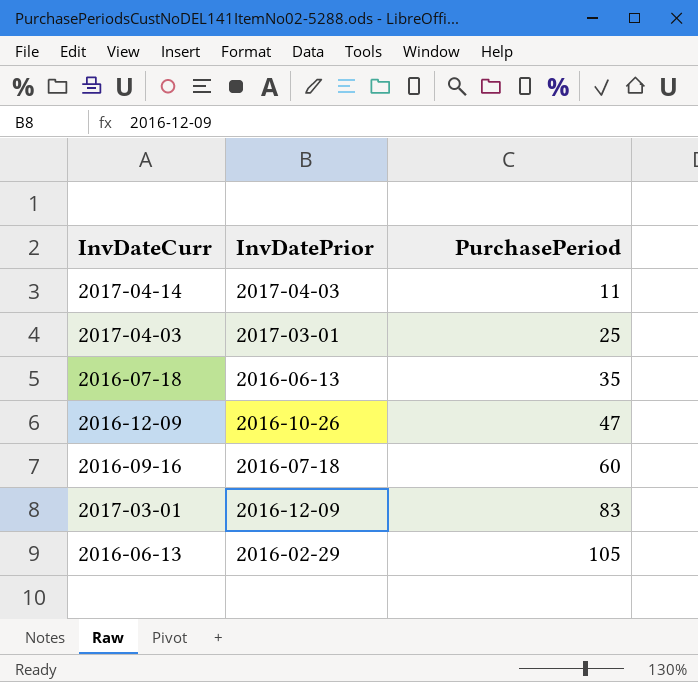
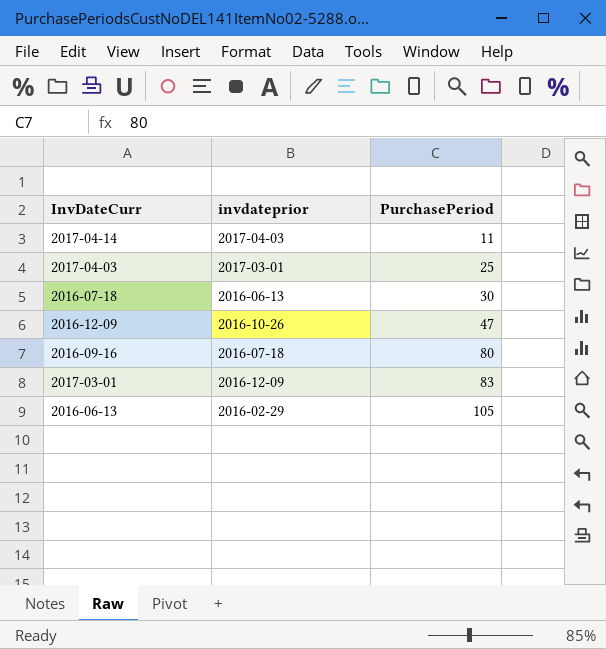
column name: InvDatePrior -> invdateprior
2016-07-18 | PurchasePeriod: 35 -> 30
2016-09-16 | PurchasePeriod: 60 -> 80

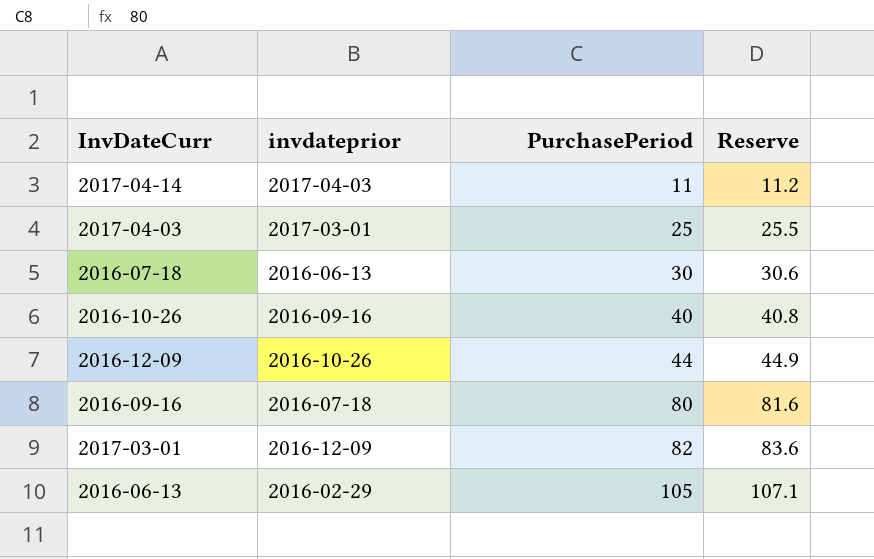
column Reserve | formula: none -> [PurchasePeriod] * 1.02
row 2016-10-26: none -> 2016-09-16 | 40 | 40.8
2016-12-09 | PurchasePeriod: 47 -> 44
2017-03-01 | PurchasePeriod: 83 -> 82

